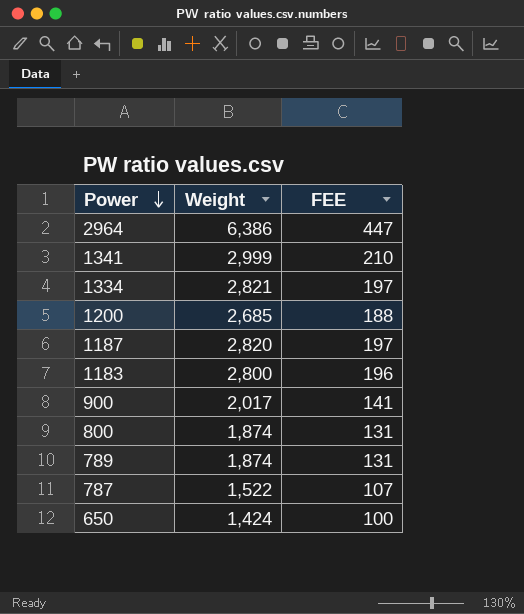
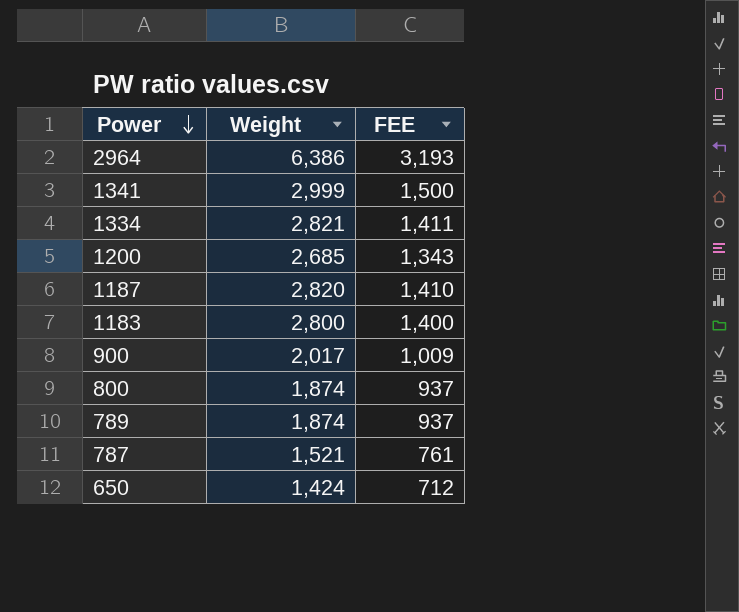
column FEE | formula: [Weight] * 0.07 -> [Weight] * 0.5
787 | Weight: 1,522 -> 1,521

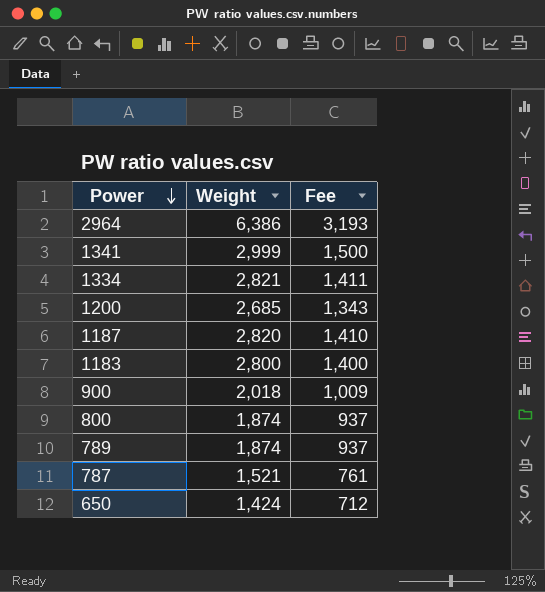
column name: FEE -> Fee
900 | Weight: 2,017 -> 2,018

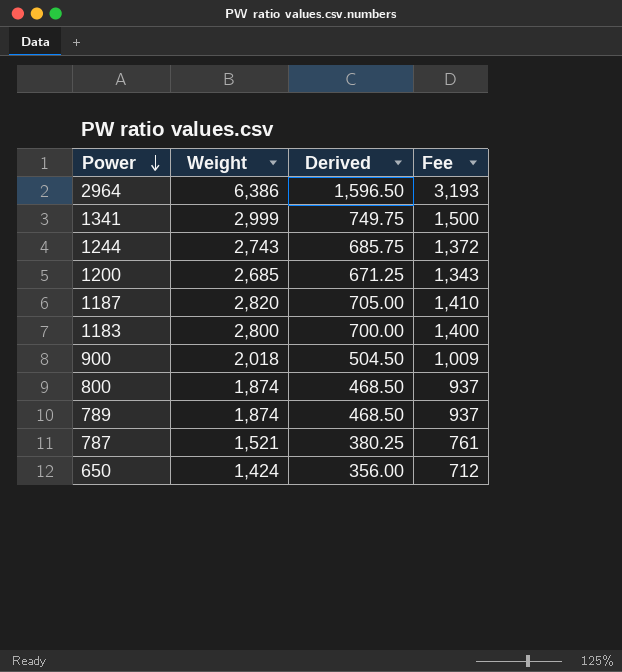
column Derived | formula: none -> [Weight] * 0.25
row 1334: 2,821 | 1,411 -> none
row 1244: none -> 2,743 | 685.75 | 1,372

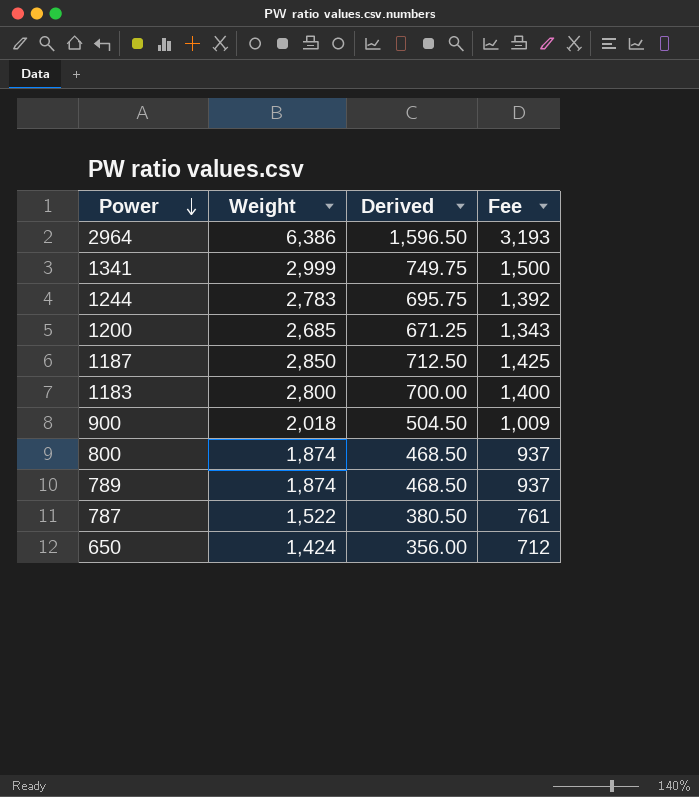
1244 | Weight: 2,743 -> 2,783
1244 | Derived: 685.75 -> 695.75
1244 | Fee: 1,372 -> 1,392
1187 | Weight: 2,820 -> 2,850
1187 | Derived: 705.00 -> 712.50
1187 | Fee: 1,410 -> 1,425
787 | Weight: 1,521 -> 1,522
787 | Derived: 380.25 -> 380.50

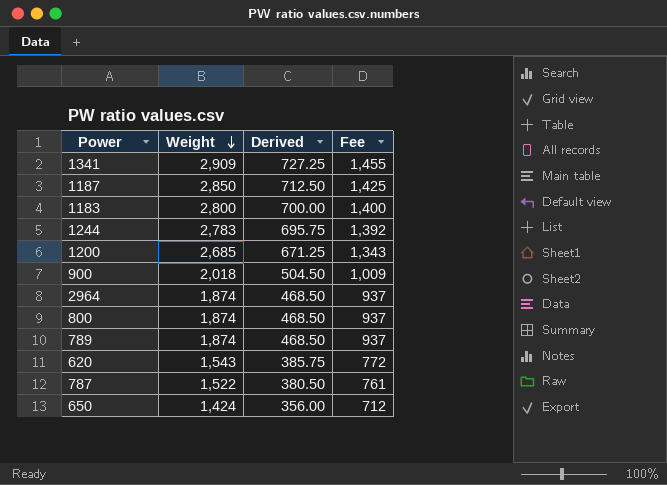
row order: Power descending -> Weight descending
1341 | Weight: 2,999 -> 2,909
1341 | Derived: 749.75 -> 727.25
1341 | Fee: 1,500 -> 1,455
2964 | Weight: 6,386 -> 1,874
2964 | Derived: 1,596.50 -> 468.50
2964 | Fee: 3,193 -> 937
row 620: none -> 1,543 | 385.75 | 772

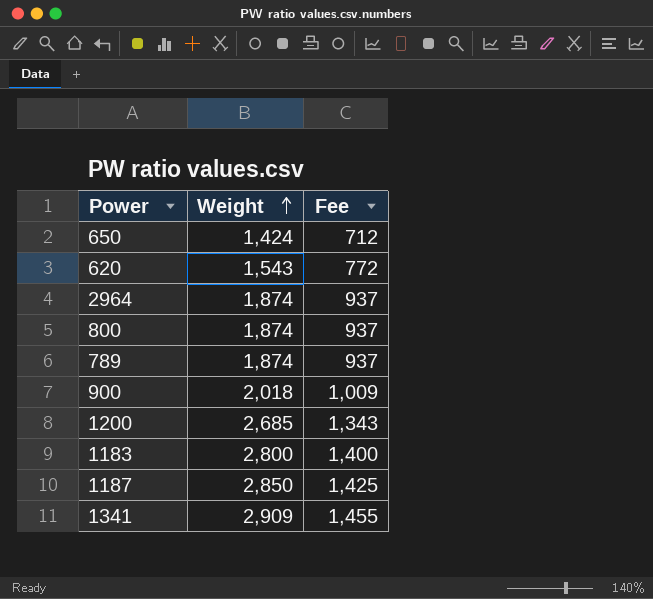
row order: Weight descending -> Weight ascending
column Derived | formula: [Weight] * 0.25 -> none
row 1244: 2,783 | 695.75 | 1,392 -> none
row 787: 1,522 | 380.50 | 761 -> none

